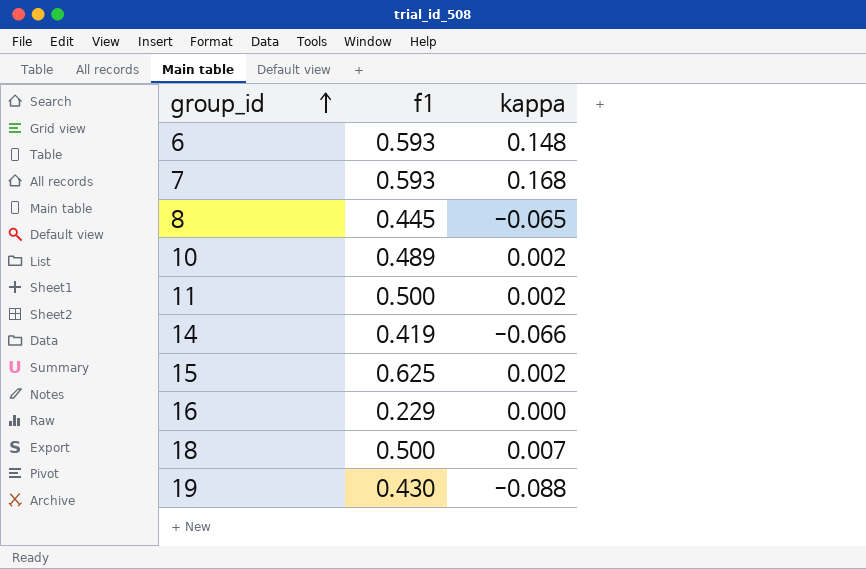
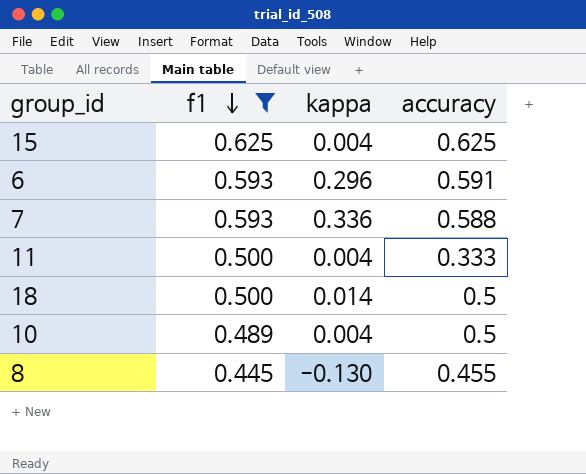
filter: none -> f1 >= 0.445
row order: group_id ascending -> f1 descending
column accuracy | position: none -> 4
15 | kappa: 0.002 -> 0.004
6 | kappa: 0.148 -> 0.296
7 | kappa: 0.168 -> 0.336
11 | kappa: 0.002 -> 0.004
18 | kappa: 0.007 -> 0.014
10 | kappa: 0.002 -> 0.004
8 | kappa: -0.065 -> -0.130

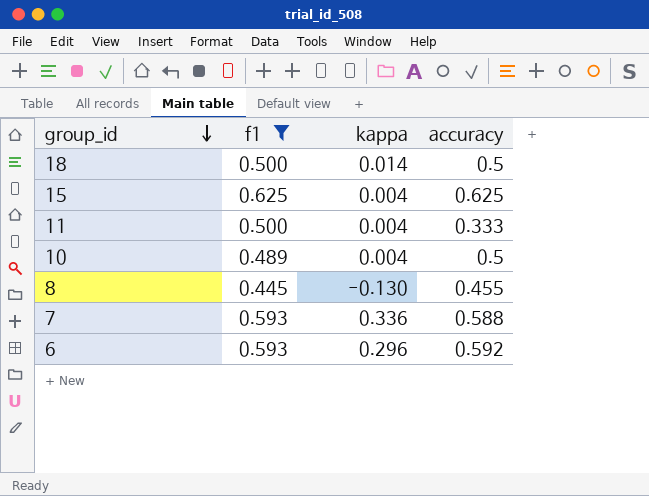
row order: f1 descending -> group_id descending
6 | accuracy: 0.591 -> 0.592

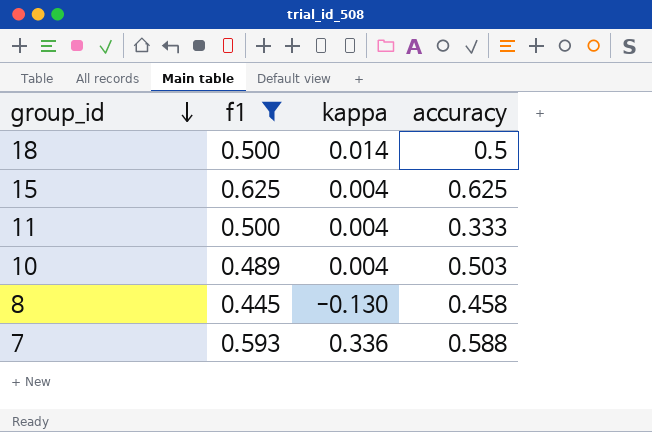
row 6: 0.593 | 0.296 | 0.592 -> none
10 | accuracy: 0.5 -> 0.503
8 | accuracy: 0.455 -> 0.458

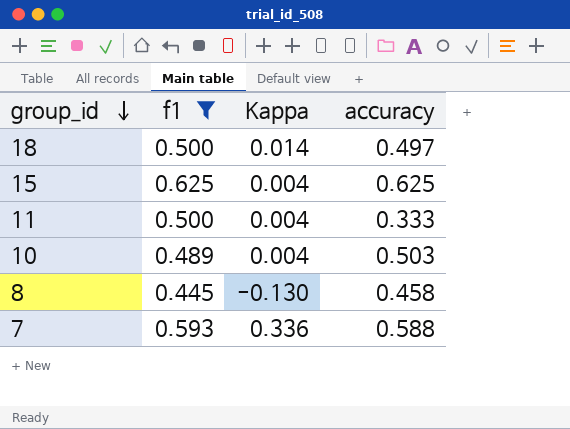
column name: kappa -> Kappa
18 | accuracy: 0.5 -> 0.497

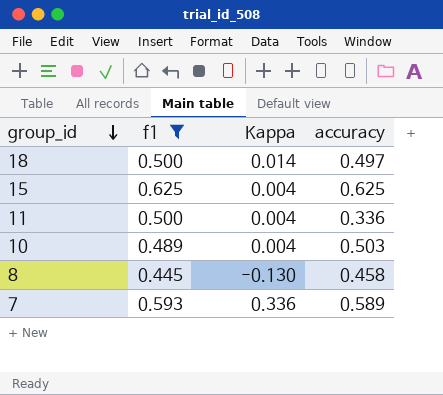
11 | accuracy: 0.333 -> 0.336
7 | accuracy: 0.588 -> 0.589

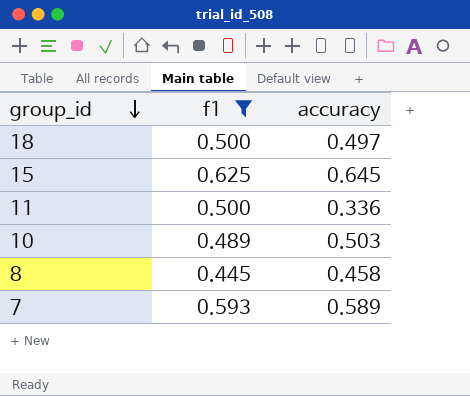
column Kappa | position: 3 -> none
15 | accuracy: 0.625 -> 0.645

